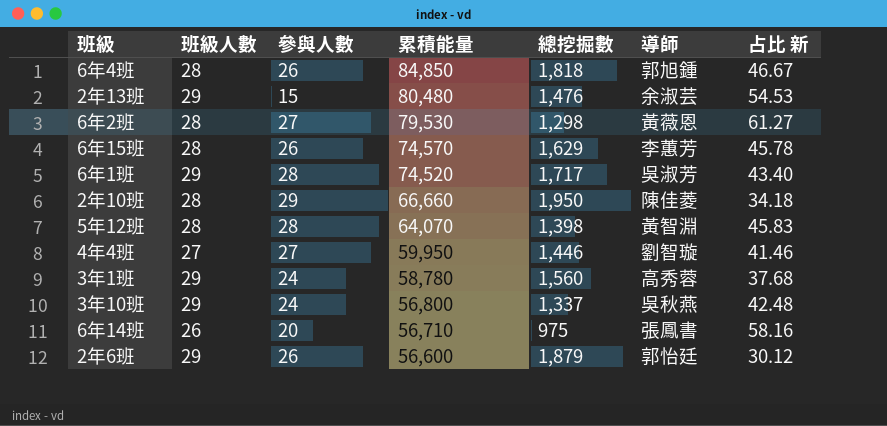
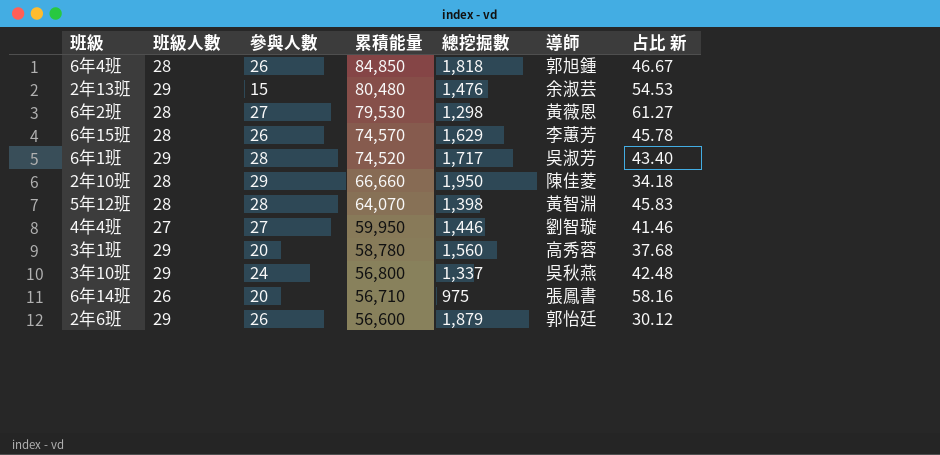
3年1班 | 參與人數: 24 -> 20

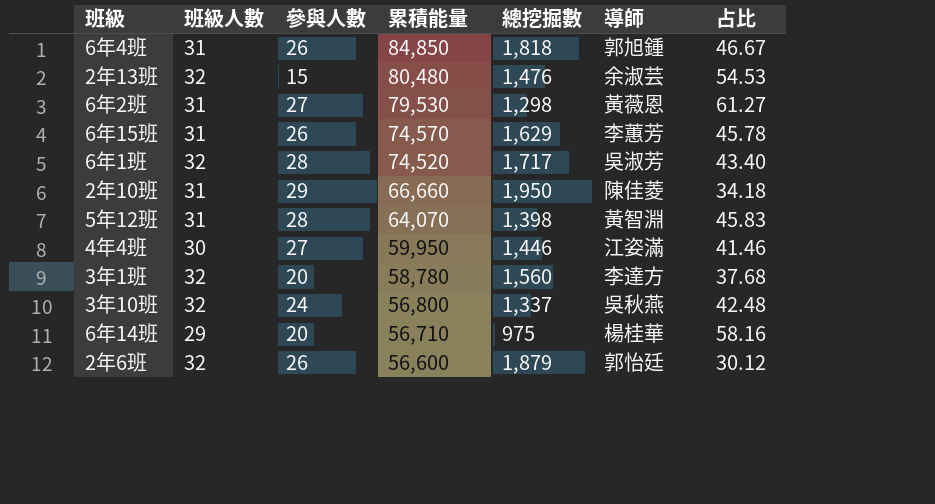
column name: 占比 新 -> 占比
6年4班 | 班級人數: 28 -> 31
2年13班 | 班級人數: 29 -> 32
6年2班 | 班級人數: 28 -> 31
6年15班 | 班級人數: 28 -> 31
6年1班 | 班級人數: 29 -> 32
2年10班 | 班級人數: 28 -> 31
5年12班 | 班級人數: 28 -> 31
4年4班 | 班級人數: 27 -> 30
4年4班 | 導師: 劉智璇 -> 江姿滿
3年1班 | 班級人數: 29 -> 32
3年1班 | 導師: 高秀蓉 -> 李達方
3年10班 | 班級人數: 29 -> 32
6年14班 | 班級人數: 26 -> 29
6年14班 | 導師: 張鳳書 -> 楊桂華
2年6班 | 班級人數: 29 -> 32

